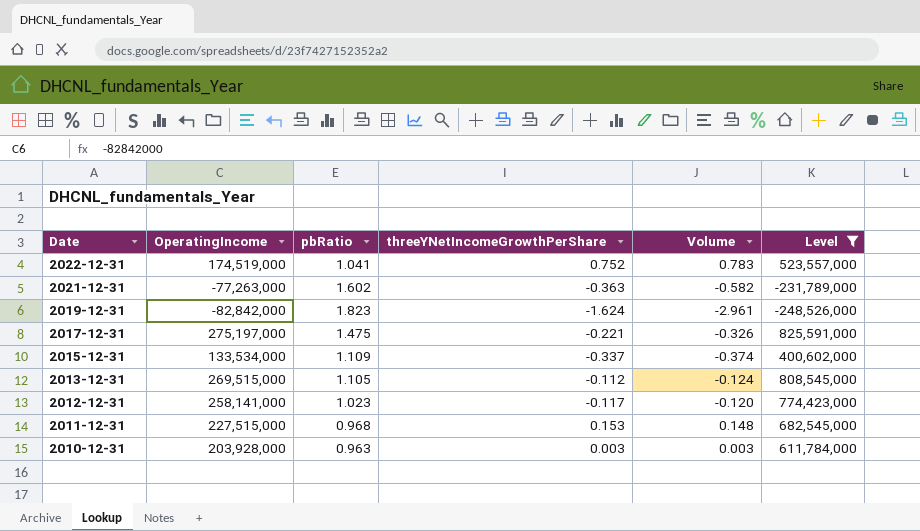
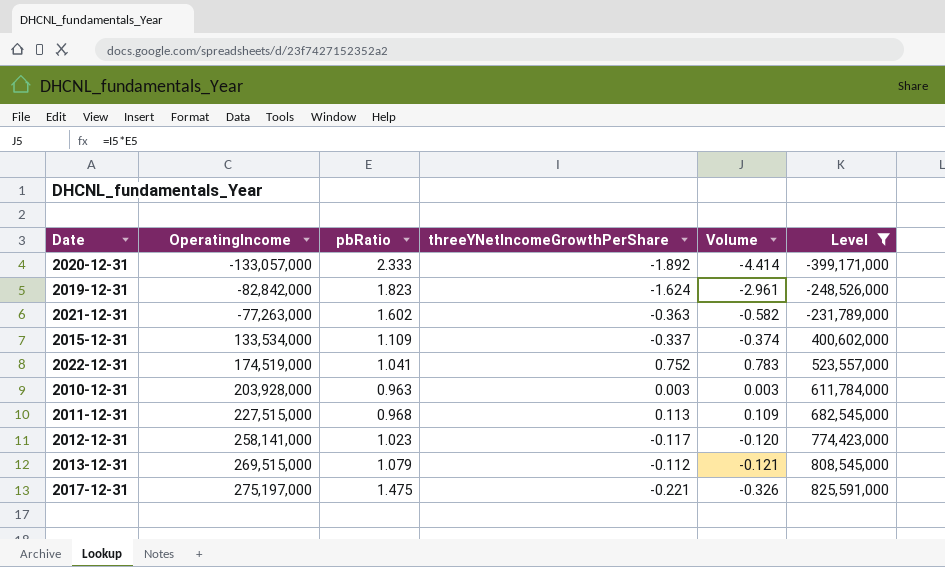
row order: Date descending -> OperatingIncome ascending
row 2020-12-31: none -> -133,057,000 | 2.333 | -1.892 | -4.414 | -399,171,000
2011-12-31 | threeYNetIncomeGrowthPerShare: 0.153 -> 0.113
2011-12-31 | Volume: 0.148 -> 0.109
2013-12-31 | pbRatio: 1.105 -> 1.079
2013-12-31 | Volume: -0.124 -> -0.121

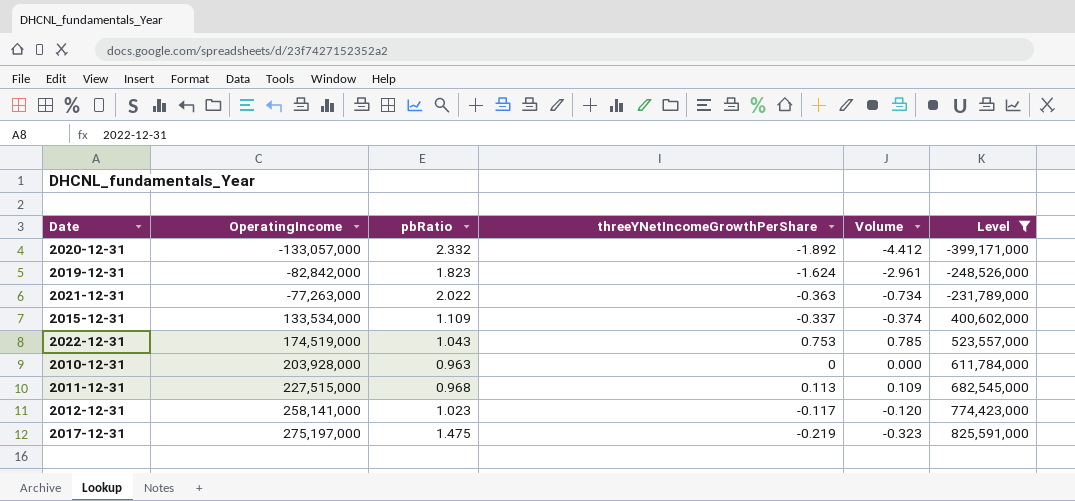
row 2013-12-31: 269,515,000 | 1.079 | -0.112 | -0.121 | 808,545,000 -> none
2020-12-31 | pbRatio: 2.333 -> 2.332
2020-12-31 | Volume: -4.414 -> -4.412
2021-12-31 | pbRatio: 1.602 -> 2.022
2021-12-31 | Volume: -0.582 -> -0.734
2022-12-31 | pbRatio: 1.041 -> 1.043
2022-12-31 | threeYNetIncomeGrowthPerShare: 0.752 -> 0.753
2022-12-31 | Volume: 0.783 -> 0.785
2010-12-31 | threeYNetIncomeGrowthPerShare: 0.003 -> 0
2010-12-31 | Volume: 0.003 -> 0.000
2017-12-31 | threeYNetIncomeGrowthPerShare: -0.221 -> -0.219
2017-12-31 | Volume: -0.326 -> -0.323

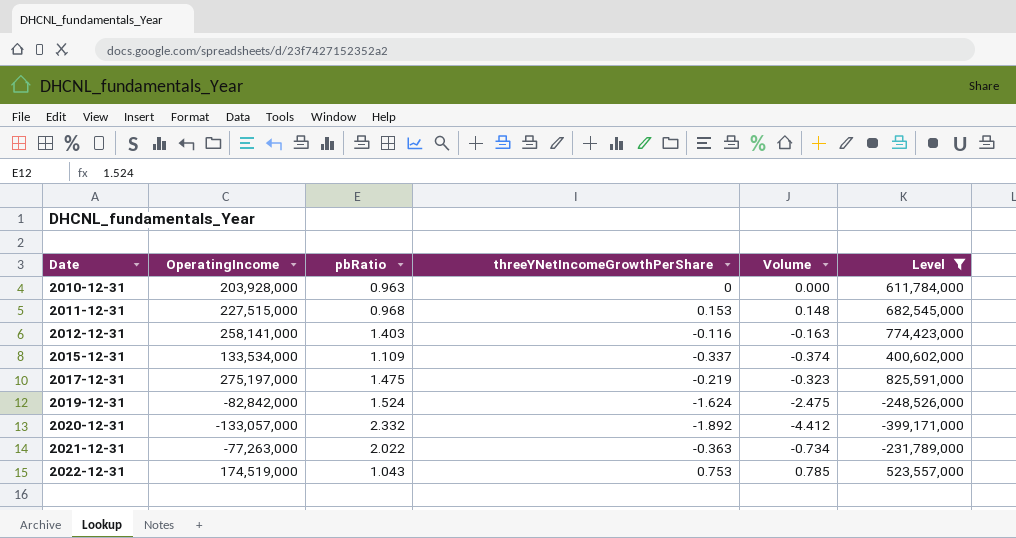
row order: OperatingIncome ascending -> Date ascending
2011-12-31 | threeYNetIncomeGrowthPerShare: 0.113 -> 0.153
2011-12-31 | Volume: 0.109 -> 0.148
2012-12-31 | pbRatio: 1.023 -> 1.403
2012-12-31 | threeYNetIncomeGrowthPerShare: -0.117 -> -0.116
2012-12-31 | Volume: -0.120 -> -0.163
2019-12-31 | pbRatio: 1.823 -> 1.524
2019-12-31 | Volume: -2.961 -> -2.475

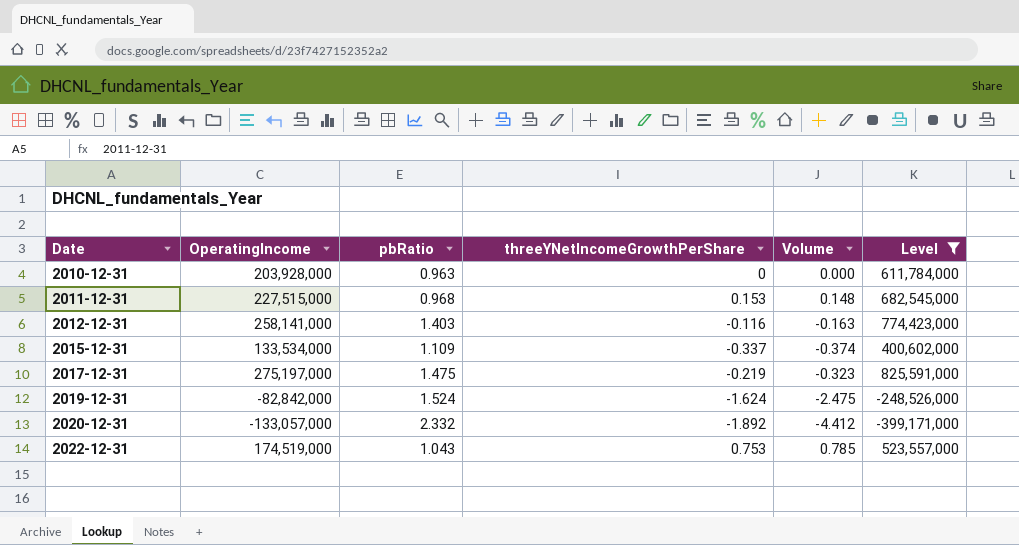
row 2021-12-31: -77,263,000 | 2.022 | -0.363 | -0.734 | -231,789,000 -> none

